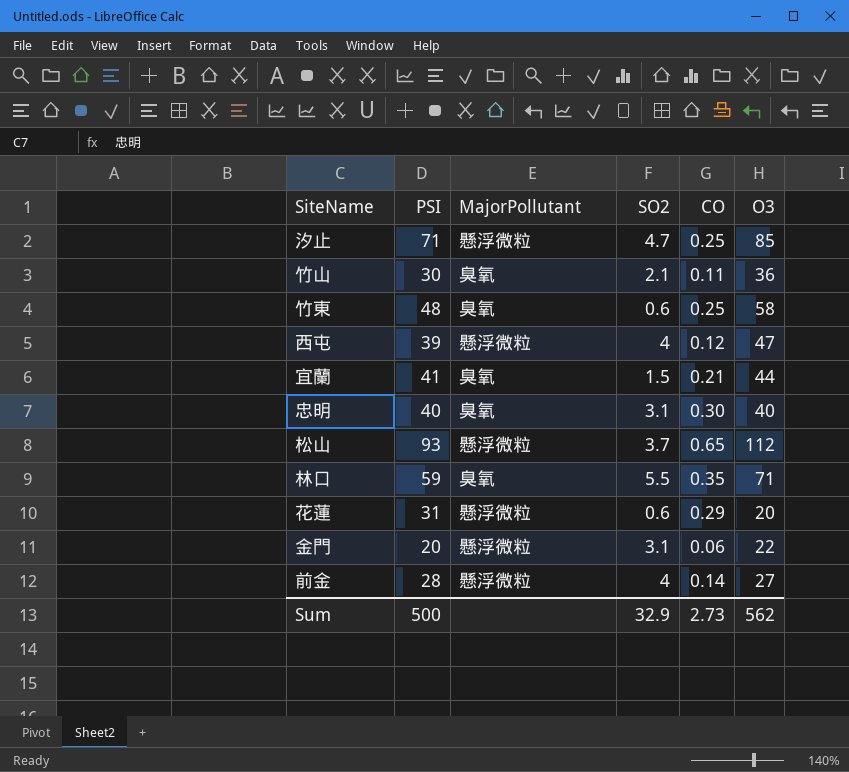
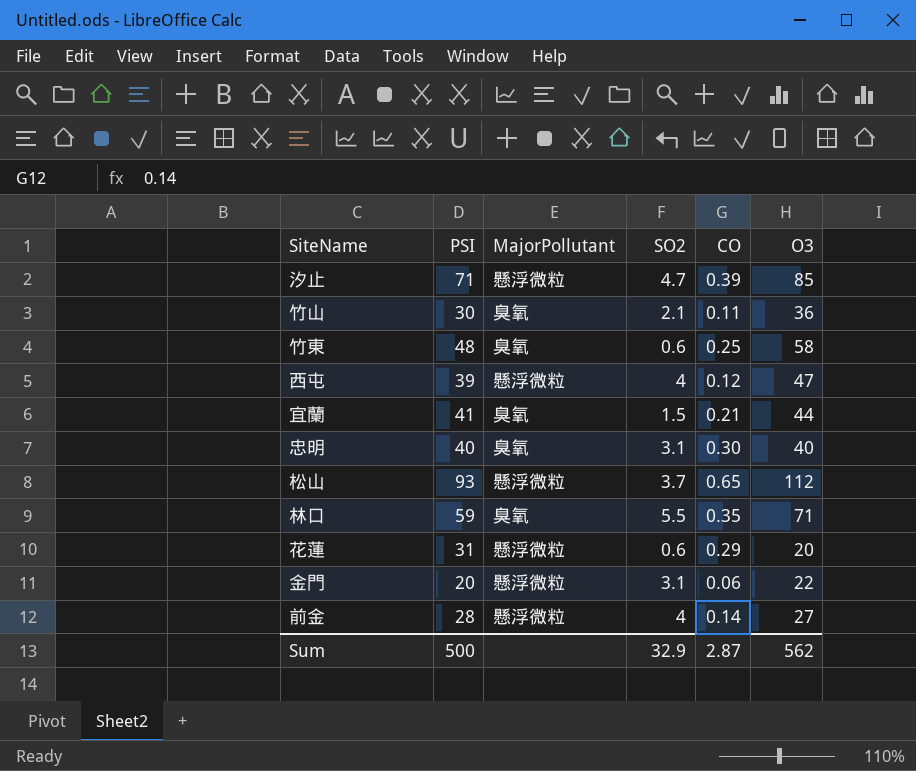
汐止 | CO: 0.25 -> 0.39
Sum | CO: 2.73 -> 2.87

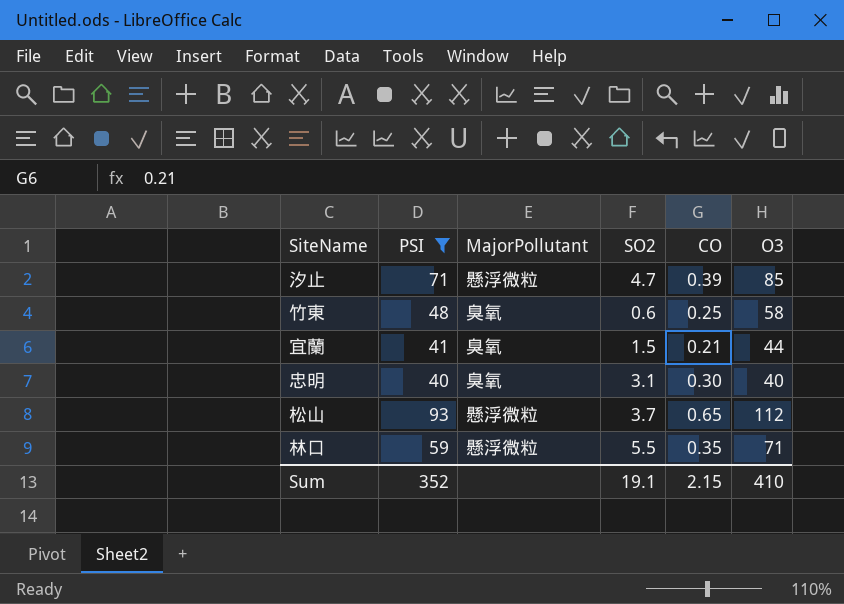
filter: none -> PSI >= 40
林口 | MajorPollutant: 臭氧 -> 懸浮微粒
Sum | PSI: 500 -> 352
Sum | SO2: 32.9 -> 19.1
Sum | CO: 2.87 -> 2.15
Sum | O3: 562 -> 410

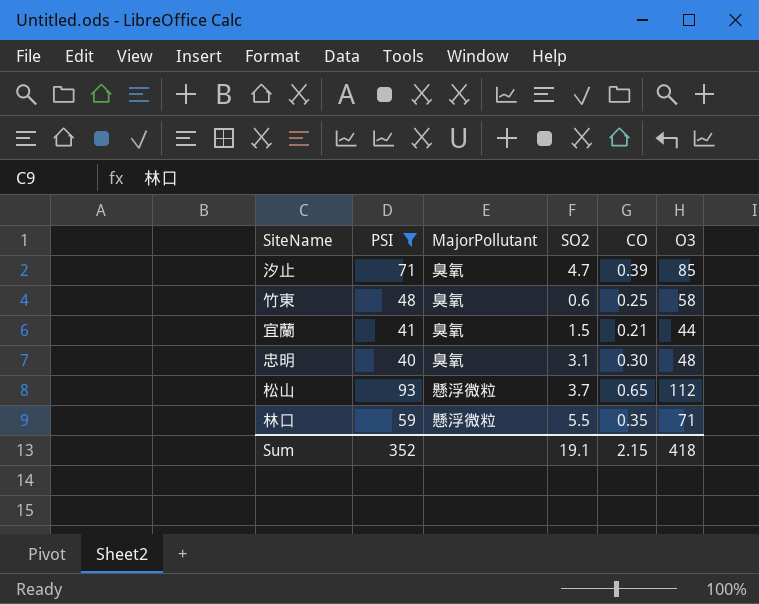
汐止 | MajorPollutant: 懸浮微粒 -> 臭氧
忠明 | O3: 40 -> 48
Sum | O3: 410 -> 418

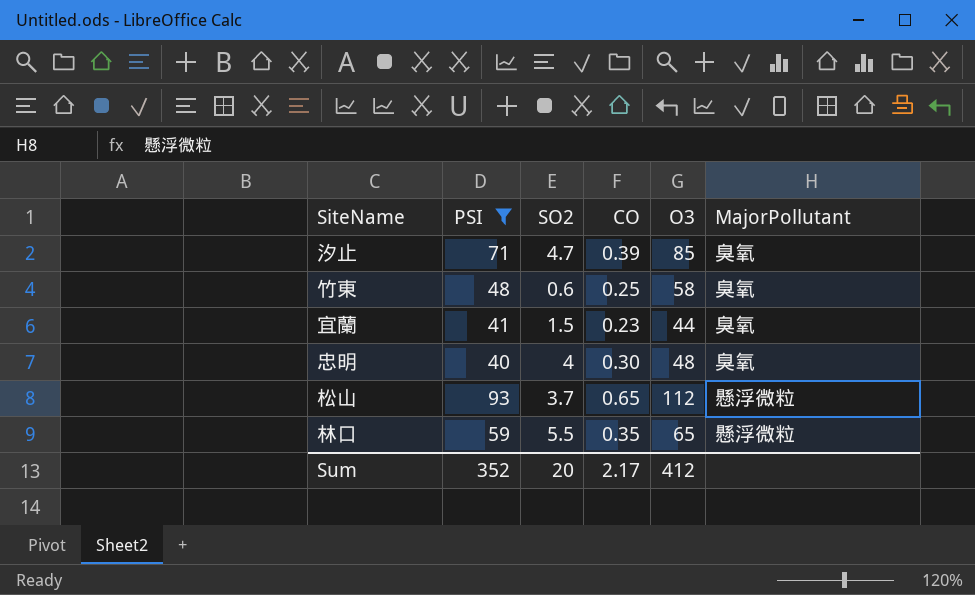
column MajorPollutant | position: 3 -> 6
宜蘭 | CO: 0.21 -> 0.23
忠明 | SO2: 3.1 -> 4
林口 | O3: 71 -> 65
Sum | SO2: 19.1 -> 20
Sum | CO: 2.15 -> 2.17
Sum | O3: 418 -> 412

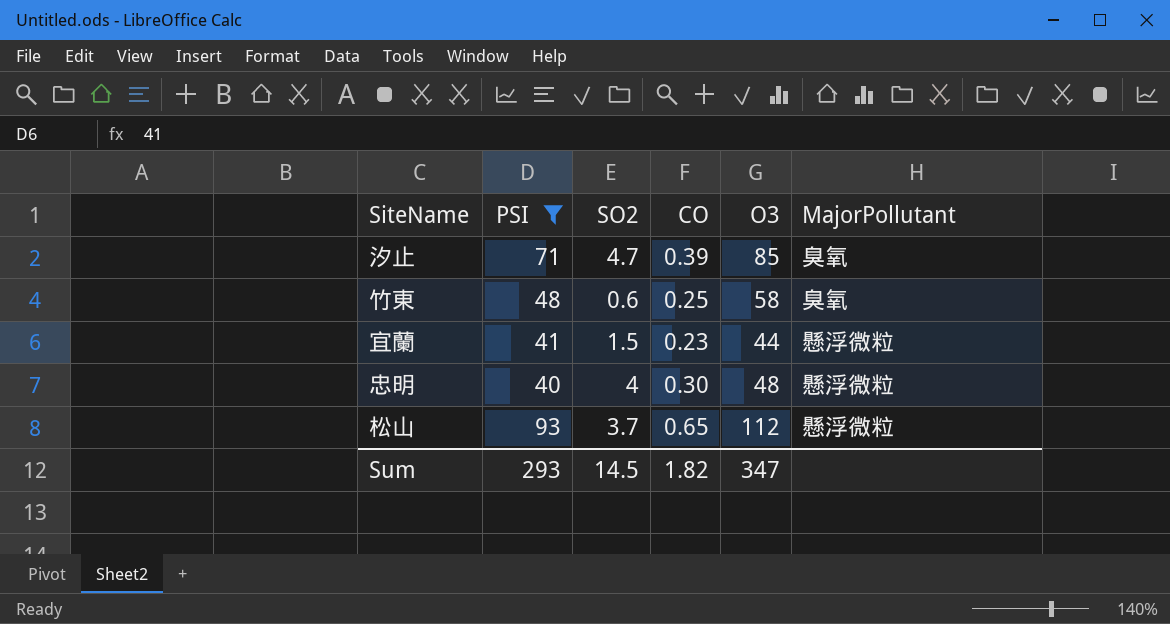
row 林口: 59 | 5.5 | 0.35 | 65 | 懸浮微粒 -> none
宜蘭 | MajorPollutant: 臭氧 -> 懸浮微粒
忠明 | MajorPollutant: 臭氧 -> 懸浮微粒
Sum | PSI: 352 -> 293
Sum | SO2: 20 -> 14.5
Sum | CO: 2.17 -> 1.82
Sum | O3: 412 -> 347

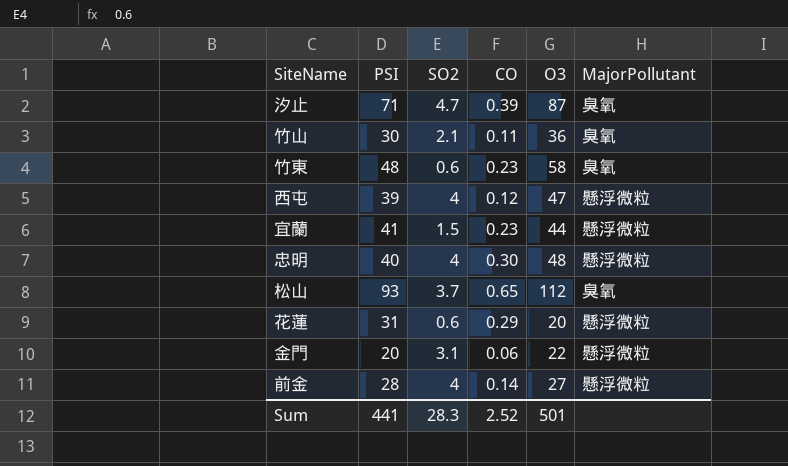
filter: PSI >= 40 -> none
汐止 | O3: 85 -> 87
竹東 | CO: 0.25 -> 0.23
松山 | MajorPollutant: 懸浮微粒 -> 臭氧
Sum | PSI: 293 -> 441
Sum | SO2: 14.5 -> 28.3
Sum | CO: 1.82 -> 2.52
Sum | O3: 347 -> 501

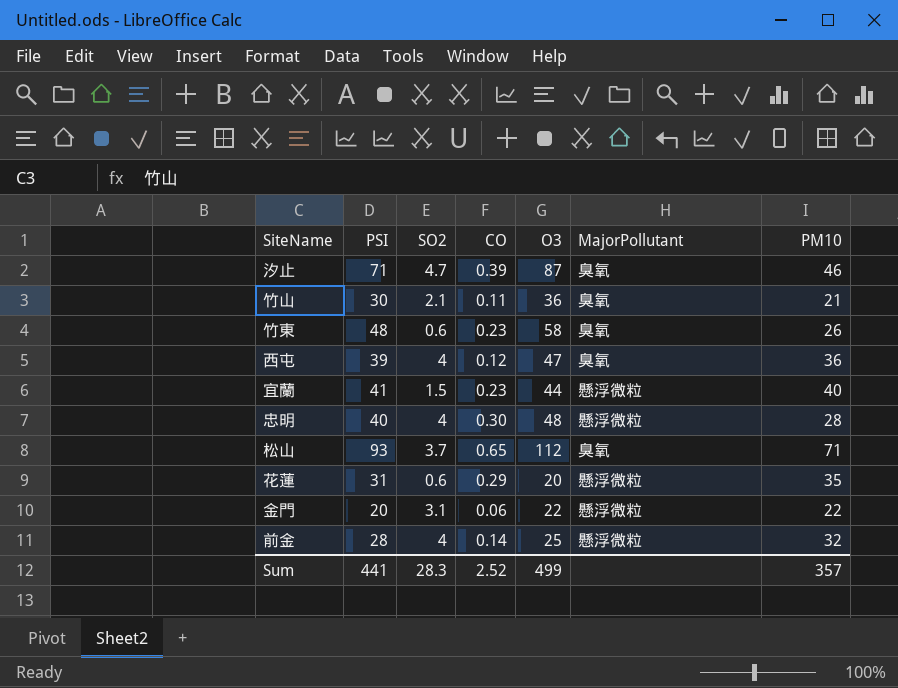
column PM10 | position: none -> 7
西屯 | MajorPollutant: 懸浮微粒 -> 臭氧
前金 | O3: 27 -> 25
Sum | O3: 501 -> 499

